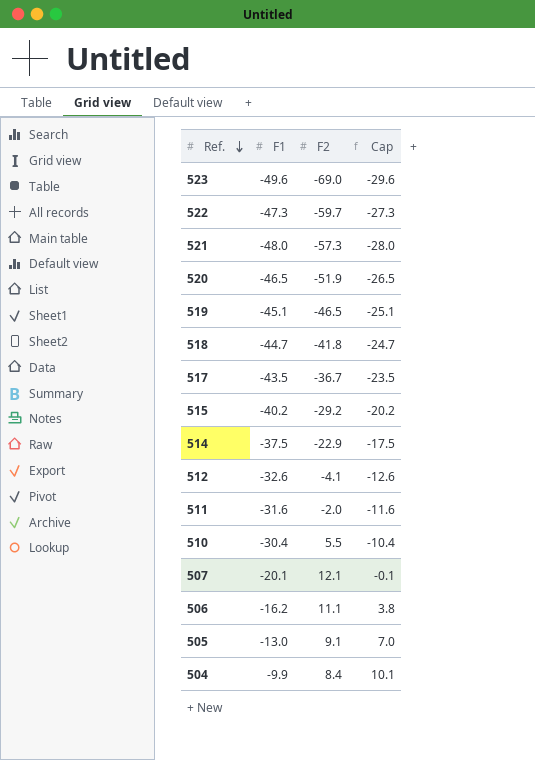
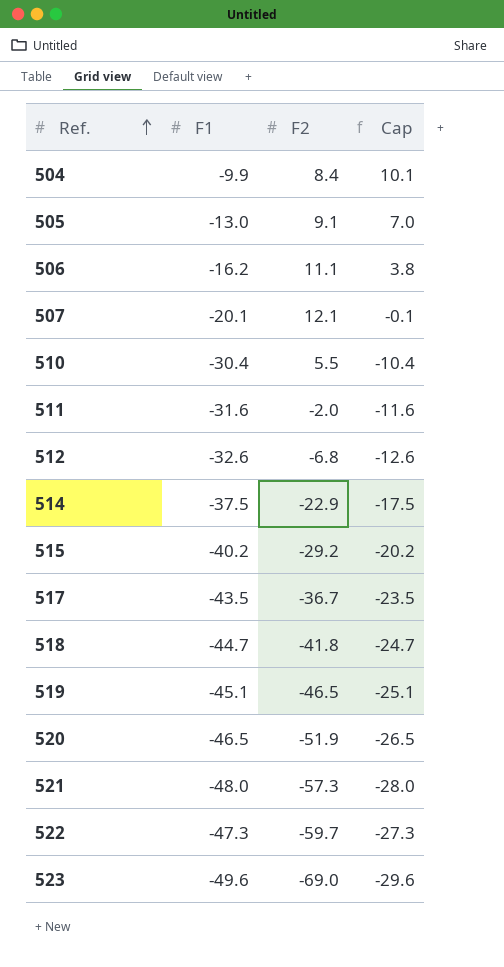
row order: Ref. descending -> Ref. ascending
512 | F2: -4.1 -> -6.8

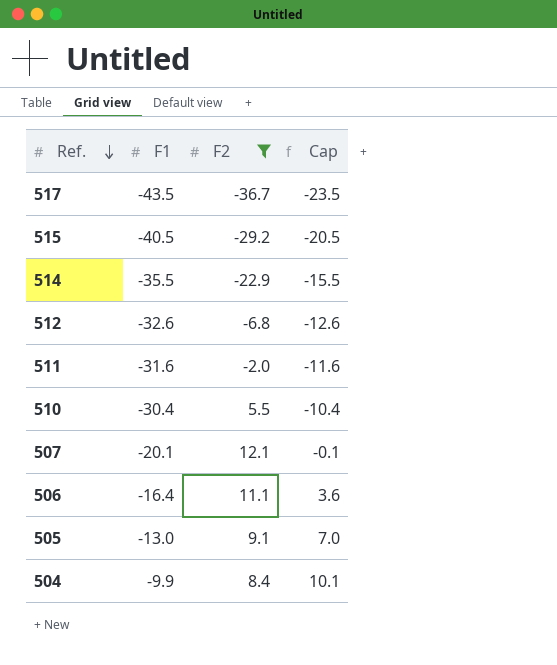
filter: none -> F2 >= -36.7
row order: Ref. ascending -> Ref. descending
515 | F1: -40.2 -> -40.5
515 | Cap: -20.2 -> -20.5
514 | F1: -37.5 -> -35.5
514 | Cap: -17.5 -> -15.5
506 | F1: -16.2 -> -16.4
506 | Cap: 3.8 -> 3.6

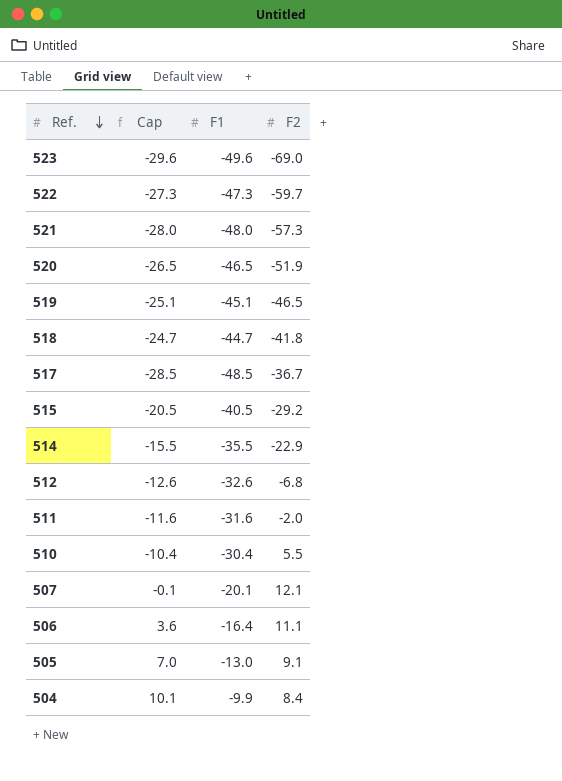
filter: F2 >= -36.7 -> none
column Cap | position: 4 -> 2
517 | Cap: -23.5 -> -28.5
517 | F1: -43.5 -> -48.5

